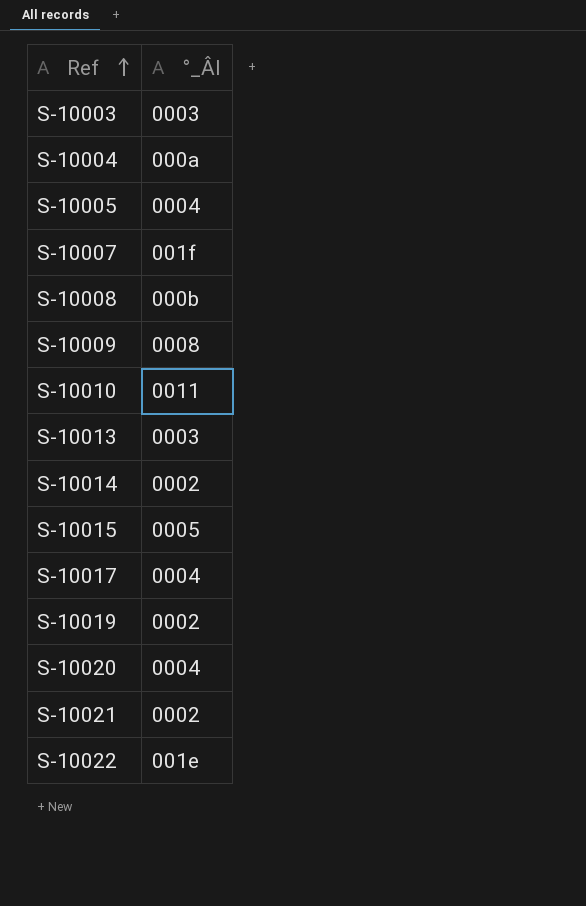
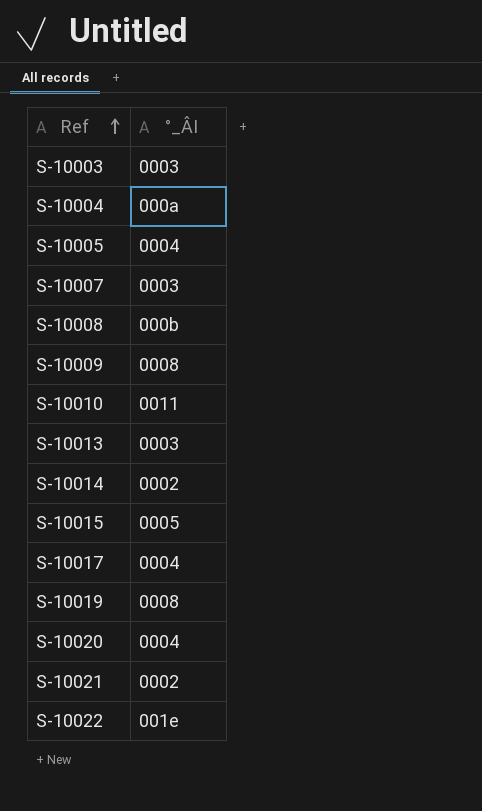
S-10007 | °_ÂI: 001f -> 0003
S-10019 | °_ÂI: 0002 -> 0008

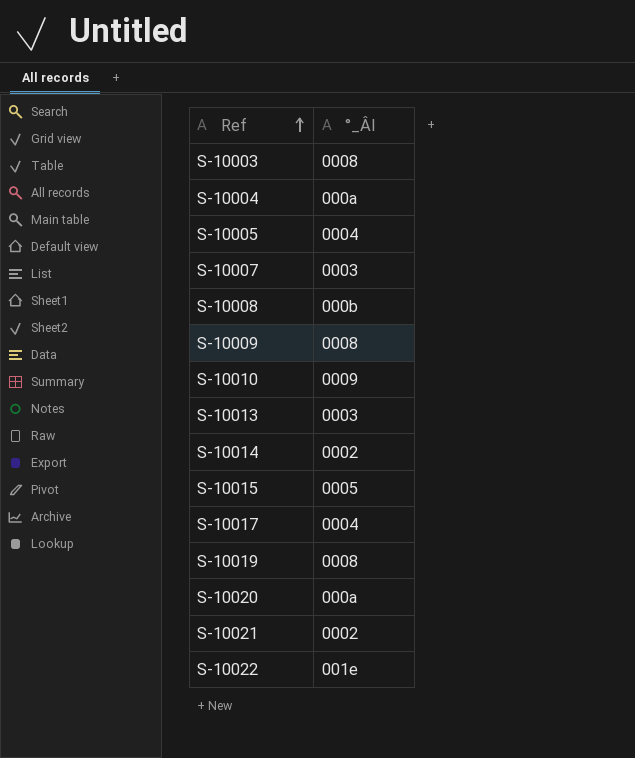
S-10003 | °_ÂI: 0003 -> 0008
S-10010 | °_ÂI: 0011 -> 0009
S-10020 | °_ÂI: 0004 -> 000a

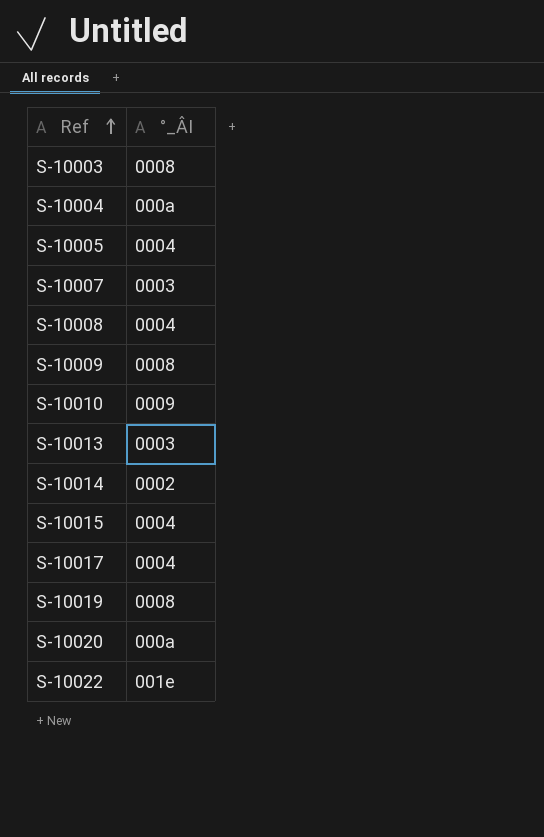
row S-10021: 0002 -> none
S-10008 | °_ÂI: 000b -> 0004
S-10015 | °_ÂI: 0005 -> 0004

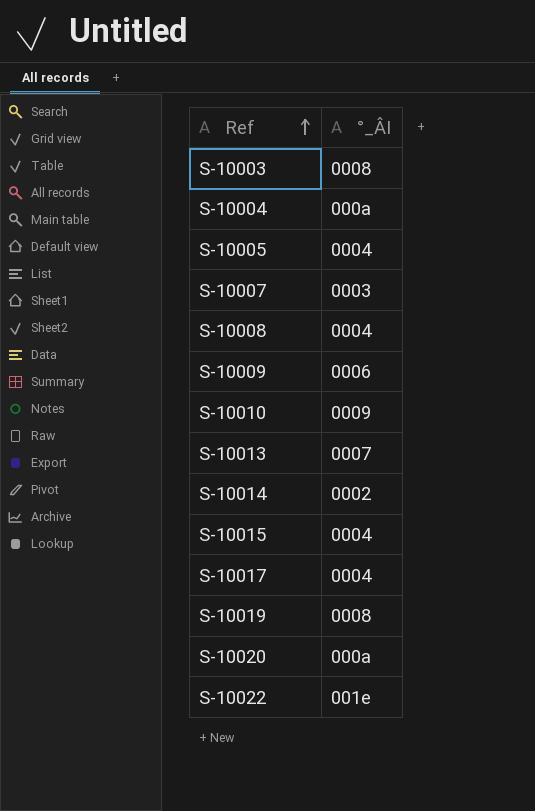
S-10009 | °_ÂI: 0008 -> 0006
S-10013 | °_ÂI: 0003 -> 0007

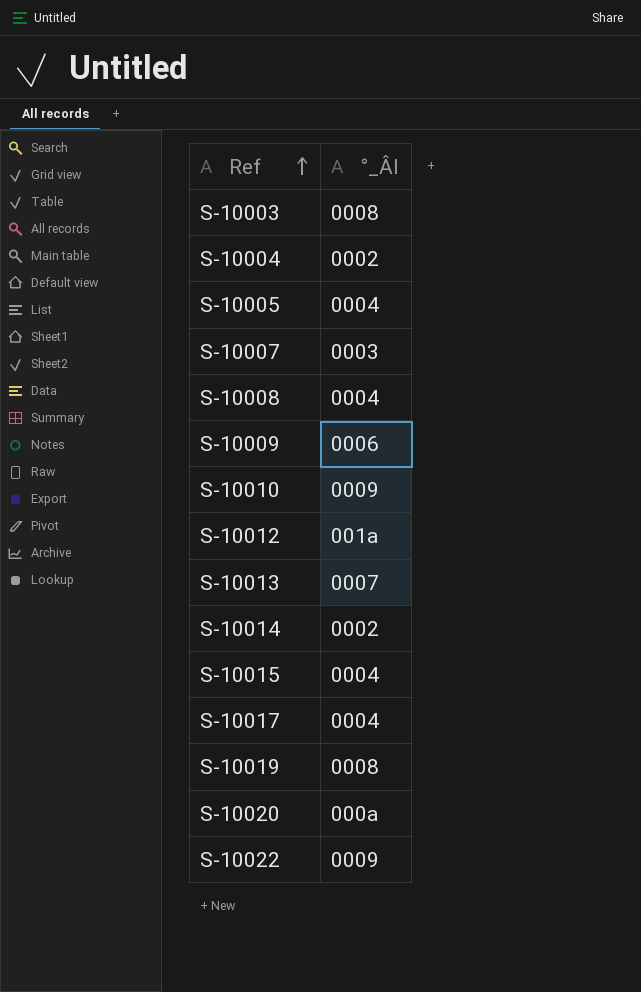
S-10004 | °_ÂI: 000a -> 0002
row S-10012: none -> 001a
S-10022 | °_ÂI: 001e -> 0009

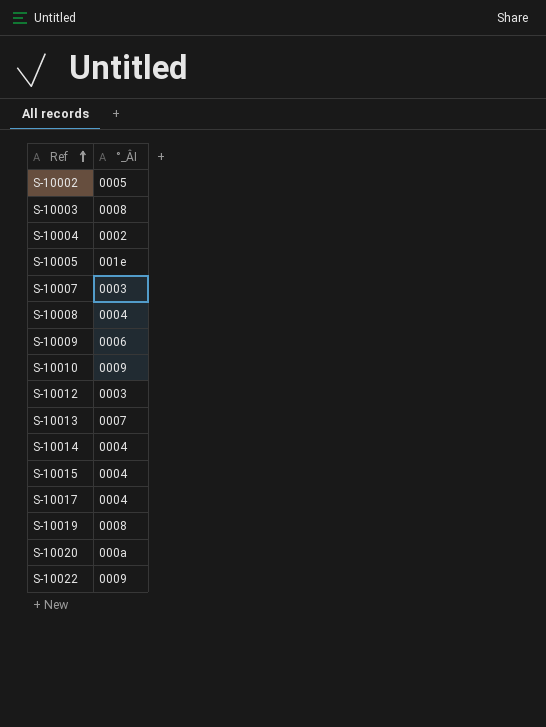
row S-10002: none -> 0005
S-10005 | °_ÂI: 0004 -> 001e
S-10012 | °_ÂI: 001a -> 0003
S-10014 | °_ÂI: 0002 -> 0004

